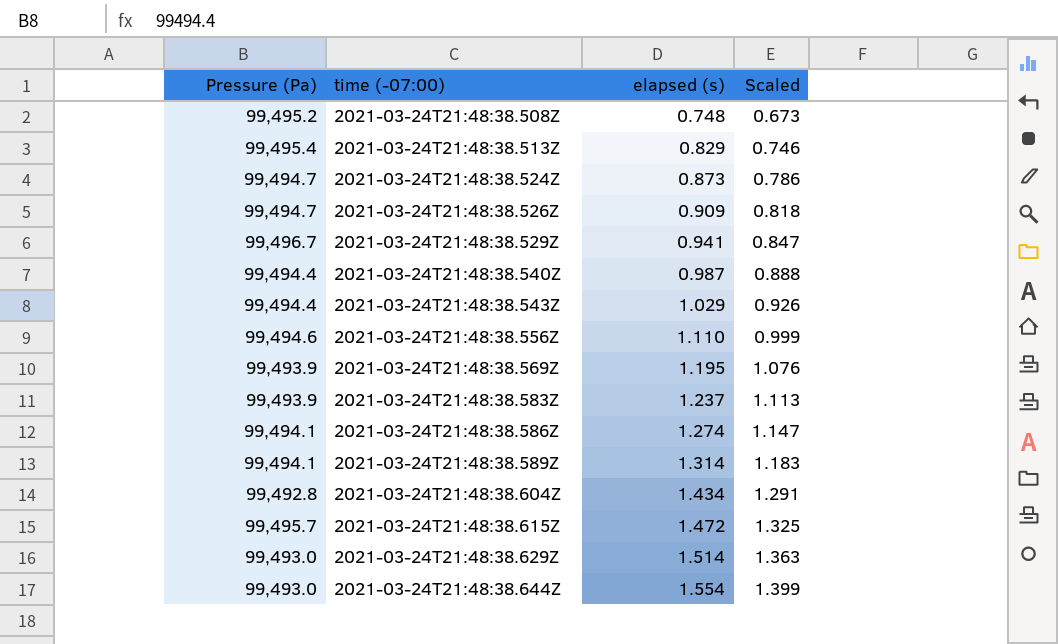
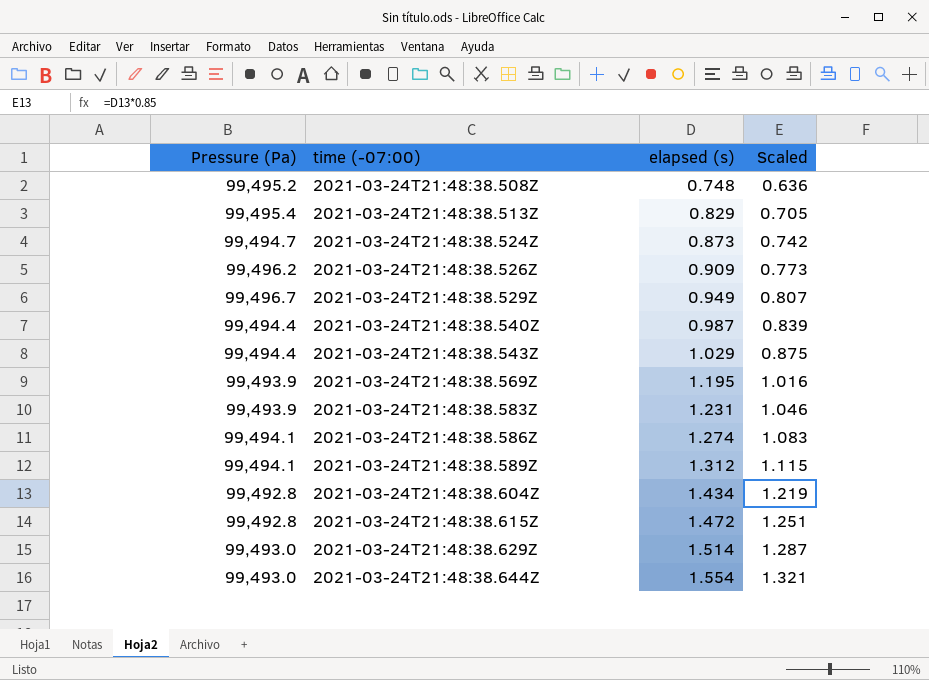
column Scaled | formula: [elapsed (s)] * 0.9 -> [elapsed (s)] * 0.85
row 2021-03-24T21:48:38.556Z: 99,494.6 | 1.110 | 0.999 -> none
2021-03-24T21:48:38.526Z | Pressure (Pa): 99,494.7 -> 99,496.2
2021-03-24T21:48:38.529Z | elapsed (s): 0.941 -> 0.949
2021-03-24T21:48:38.583Z | elapsed (s): 1.237 -> 1.231
2021-03-24T21:48:38.589Z | elapsed (s): 1.314 -> 1.312
2021-03-24T21:48:38.615Z | Pressure (Pa): 99,495.7 -> 99,492.8

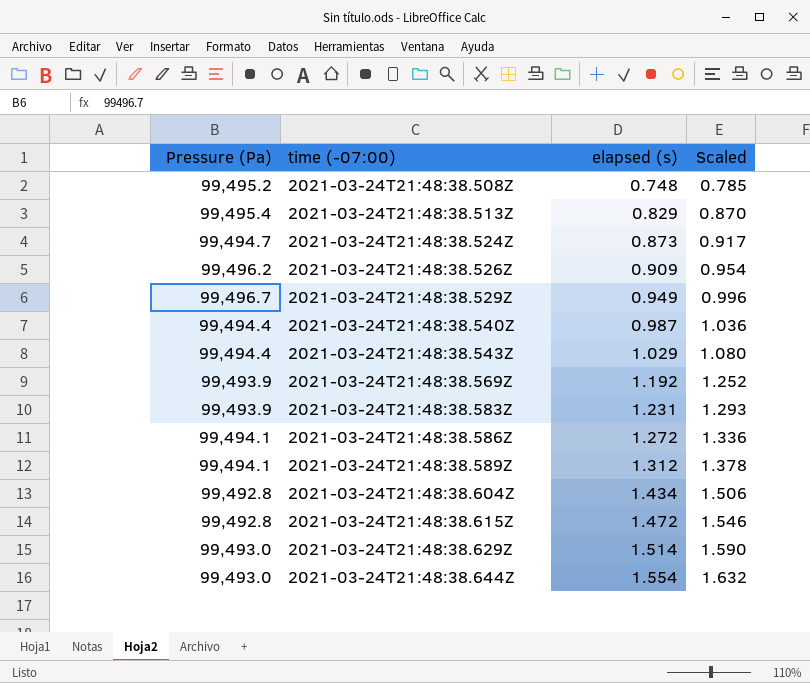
column Scaled | formula: [elapsed (s)] * 0.85 -> [elapsed (s)] * 1.05
2021-03-24T21:48:38.569Z | elapsed (s): 1.195 -> 1.192
2021-03-24T21:48:38.586Z | elapsed (s): 1.274 -> 1.272

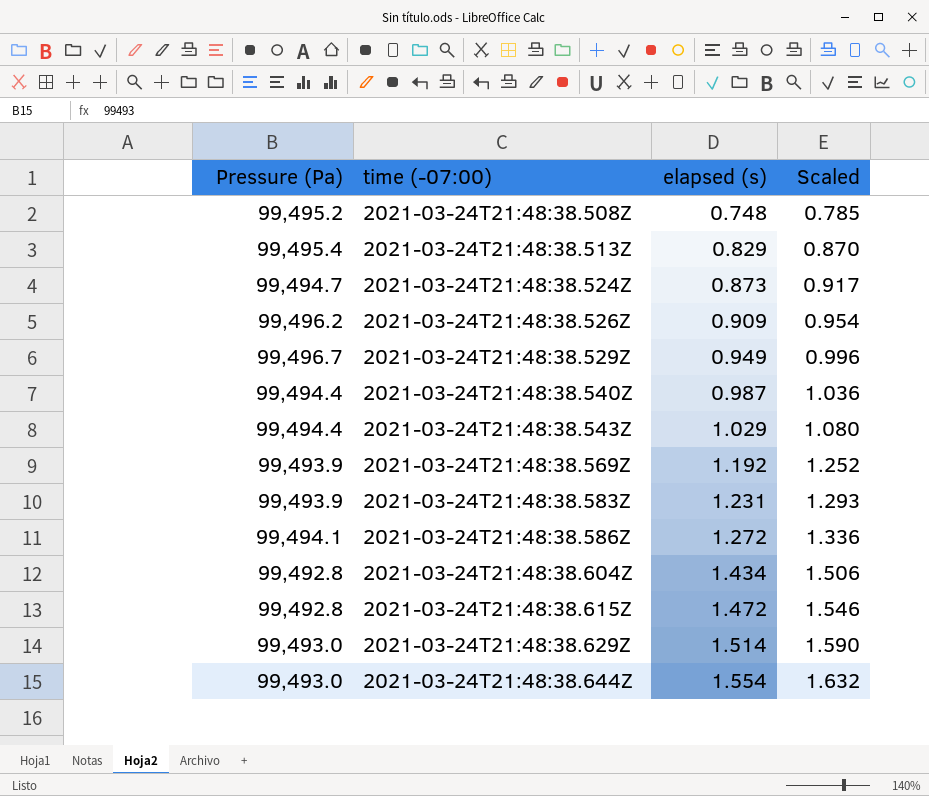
row 2021-03-24T21:48:38.589Z: 99,494.1 | 1.312 | 1.378 -> none

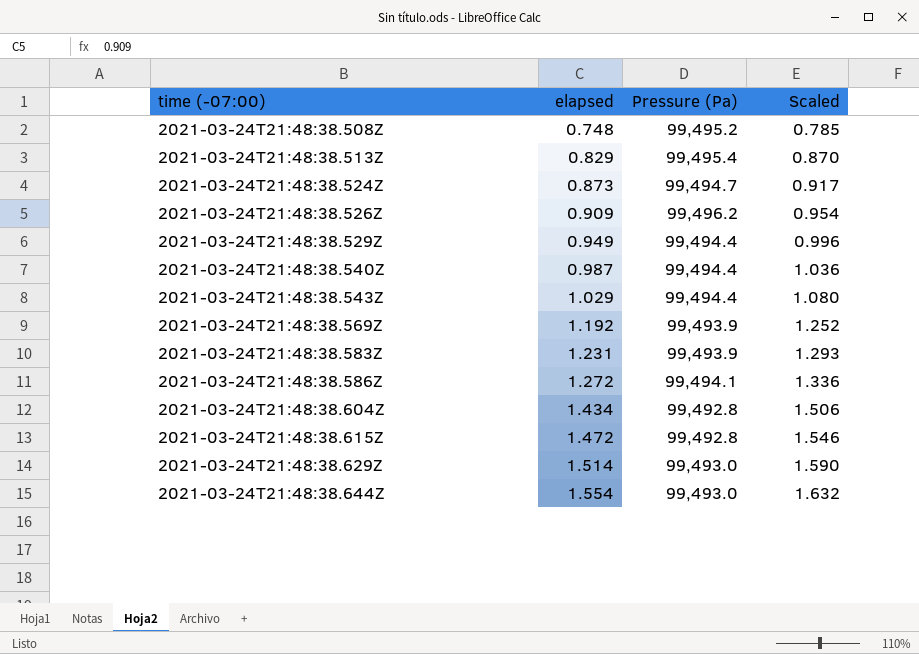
column name: elapsed (s) -> elapsed
column Pressure (Pa) | position: 1 -> 3
2021-03-24T21:48:38.529Z | Pressure (Pa): 99,496.7 -> 99,494.4

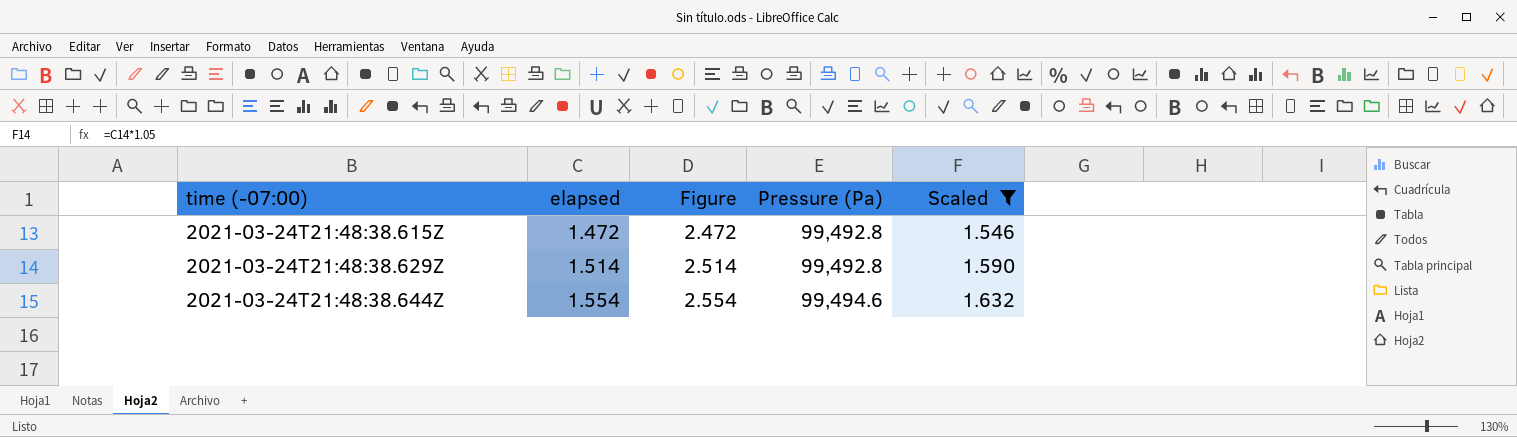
filter: none -> Scaled >= 1.546
column Figure | formula: none -> [elapsed] + 1
2021-03-24T21:48:38.629Z | Pressure (Pa): 99,493.0 -> 99,492.8
2021-03-24T21:48:38.644Z | Pressure (Pa): 99,493.0 -> 99,494.6

